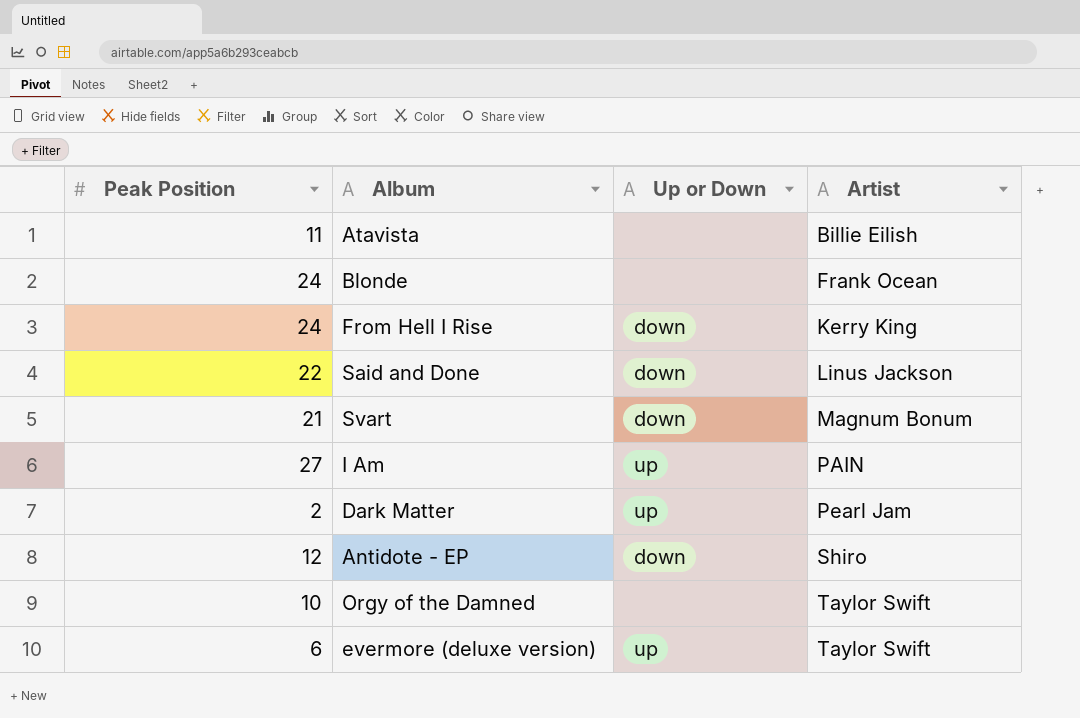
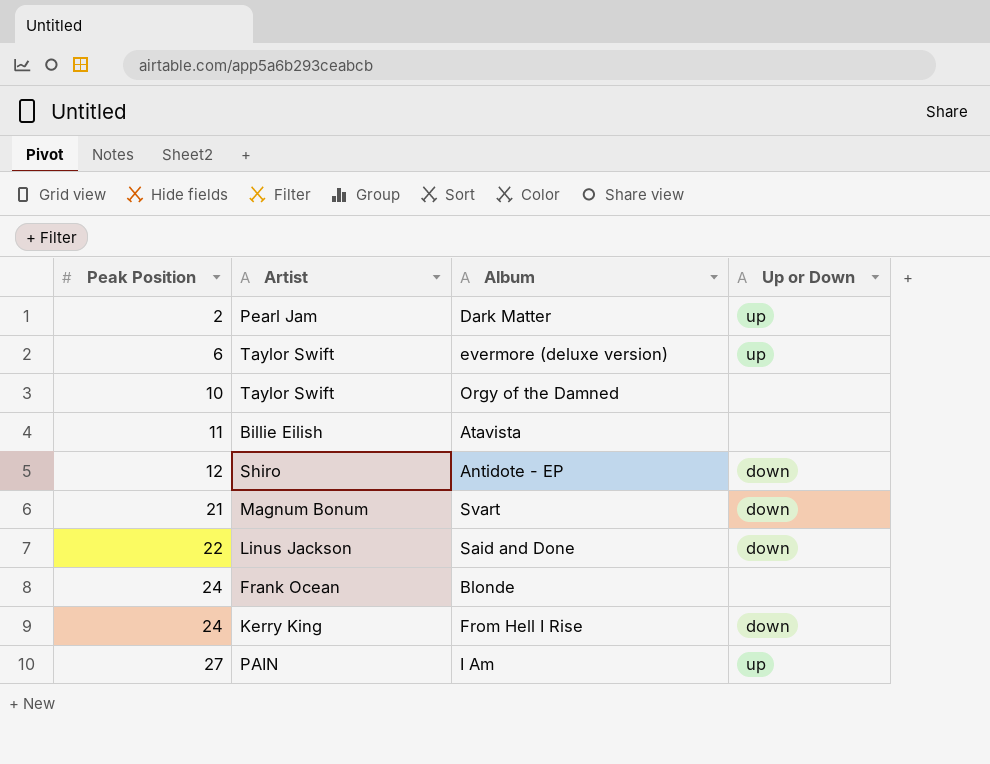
row order: Artist ascending -> Peak Position ascending
column Artist | position: 4 -> 2

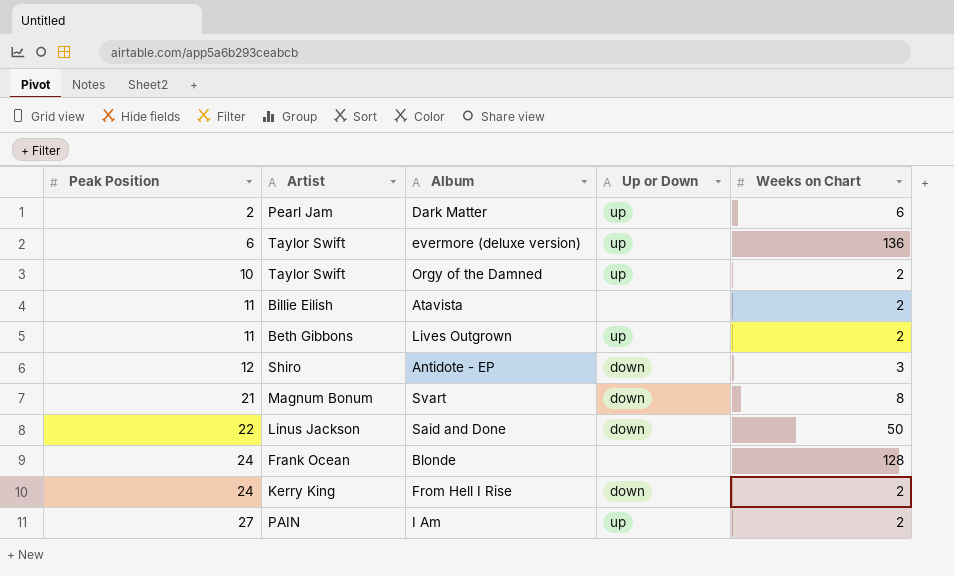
column Weeks on Chart | position: none -> 5
Orgy of the Damned | Up or Down: none -> up
row Lives Outgrown: none -> 11 | Beth Gibbons | up | 2

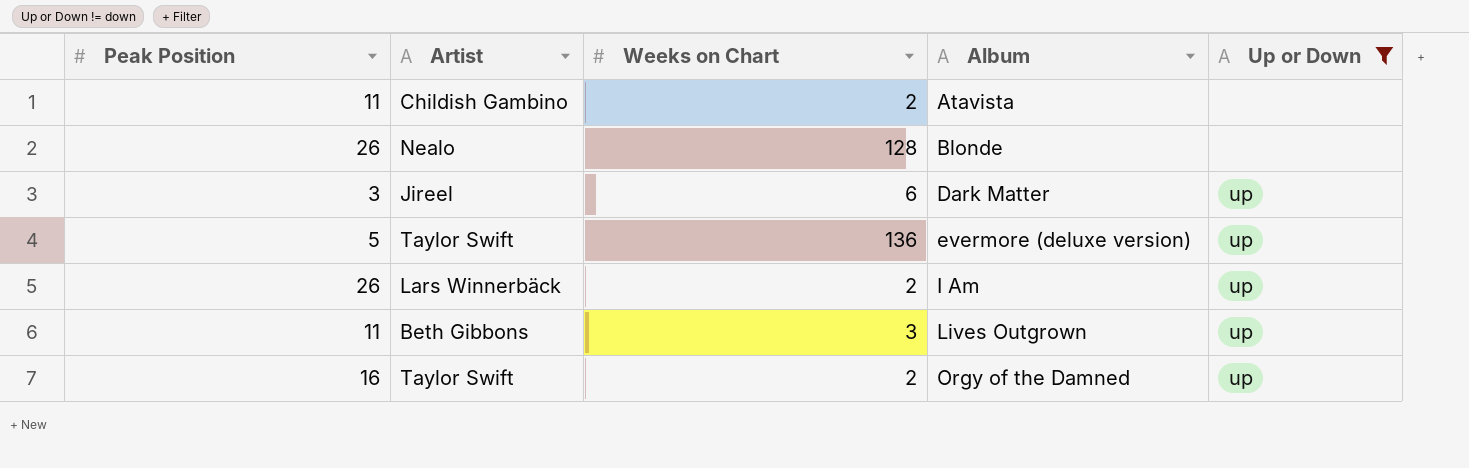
filter: none -> Up or Down != down
row order: Peak Position ascending -> Album ascending
column Weeks on Chart | position: 5 -> 3
Atavista | Artist: Billie Eilish -> Childish Gambino
Blonde | Peak Position: 24 -> 26
Blonde | Artist: Frank Ocean -> Nealo
Dark Matter | Peak Position: 2 -> 3
Dark Matter | Artist: Pearl Jam -> Jireel
evermore (deluxe version) | Peak Position: 6 -> 5
I Am | Peak Position: 27 -> 26
I Am | Artist: PAIN -> Lars Winnerbäck
Lives Outgrown | Weeks on Chart: 2 -> 3
Orgy of the Damned | Peak Position: 10 -> 16

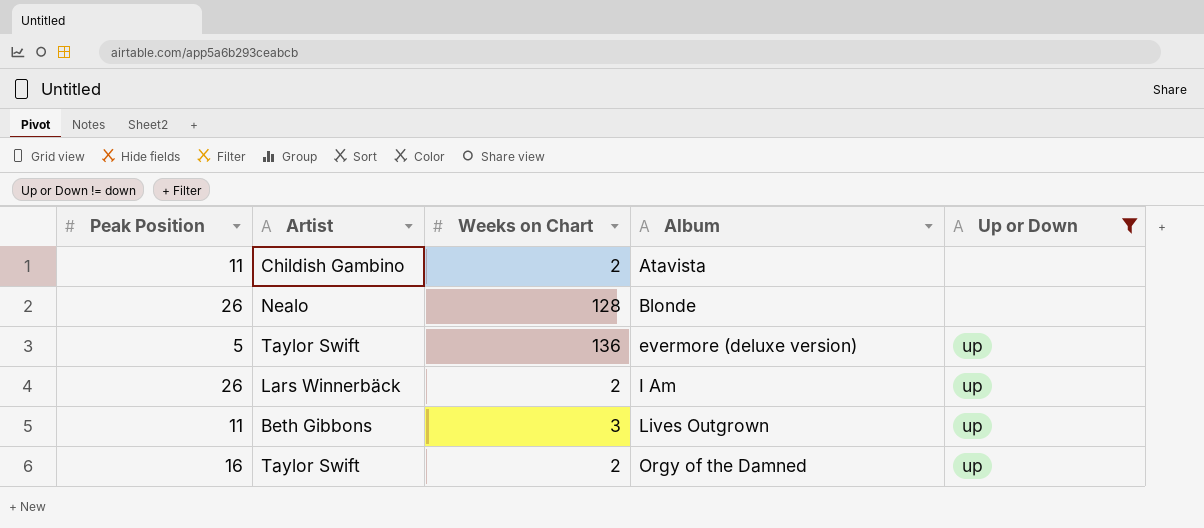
row Dark Matter: 3 | Jireel | 6 | up -> none

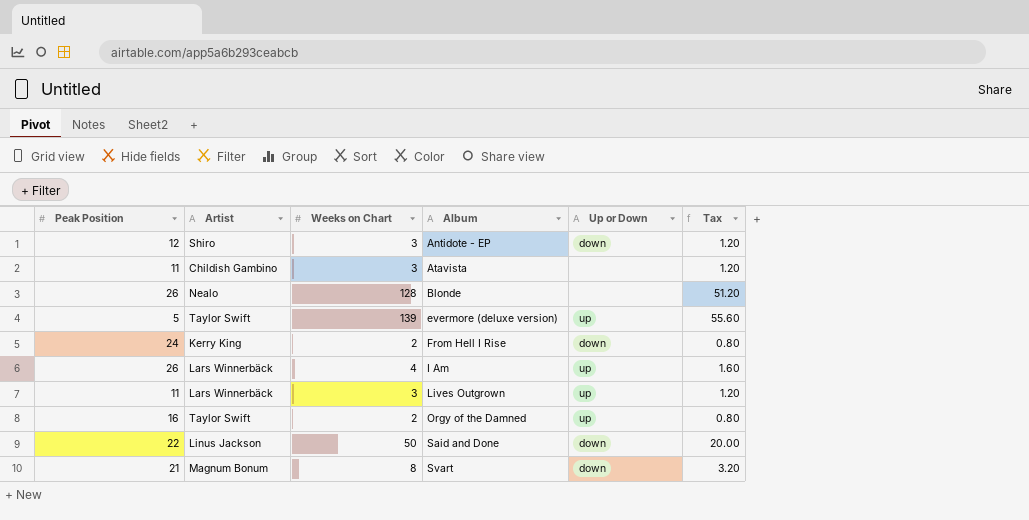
filter: Up or Down != down -> none
column Tax | formula: none -> [Weeks on Chart] * 0.4
Atavista | Weeks on Chart: 2 -> 3
evermore (deluxe version) | Weeks on Chart: 136 -> 139
I Am | Weeks on Chart: 2 -> 4
Lives Outgrown | Artist: Beth Gibbons -> Lars Winnerbäck

